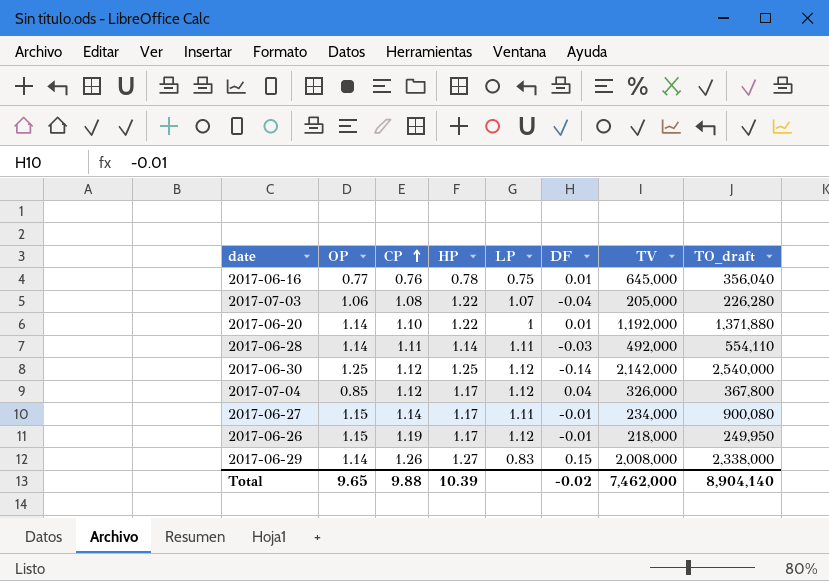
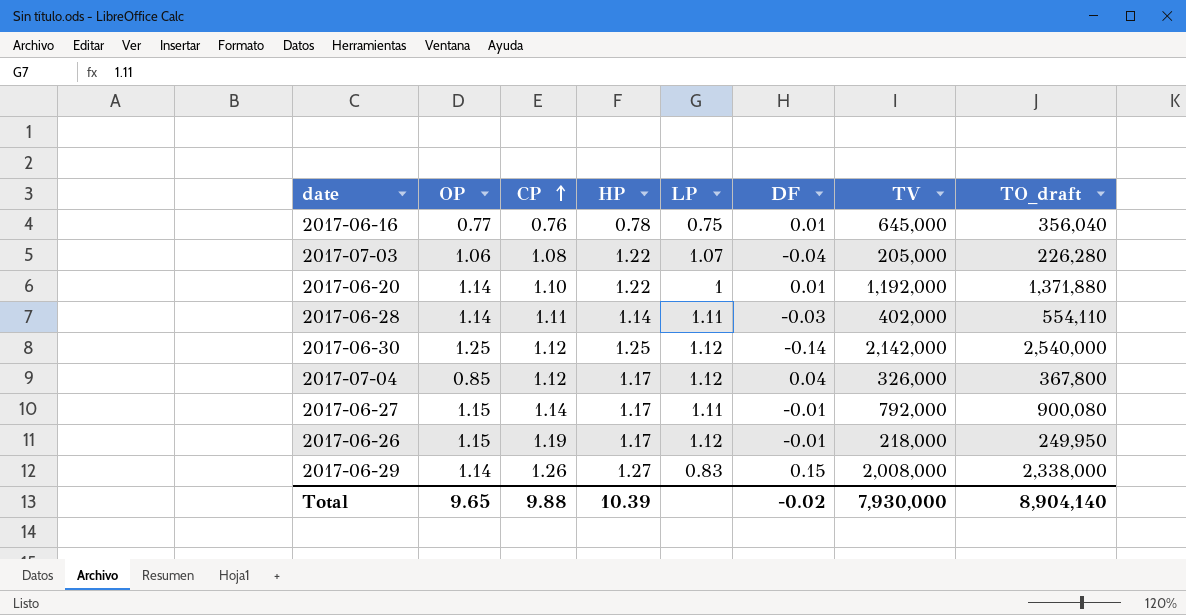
2017-06-28 | TV: 492,000 -> 402,000
2017-06-27 | TV: 234,000 -> 792,000
Total | TV: 7,462,000 -> 7,930,000

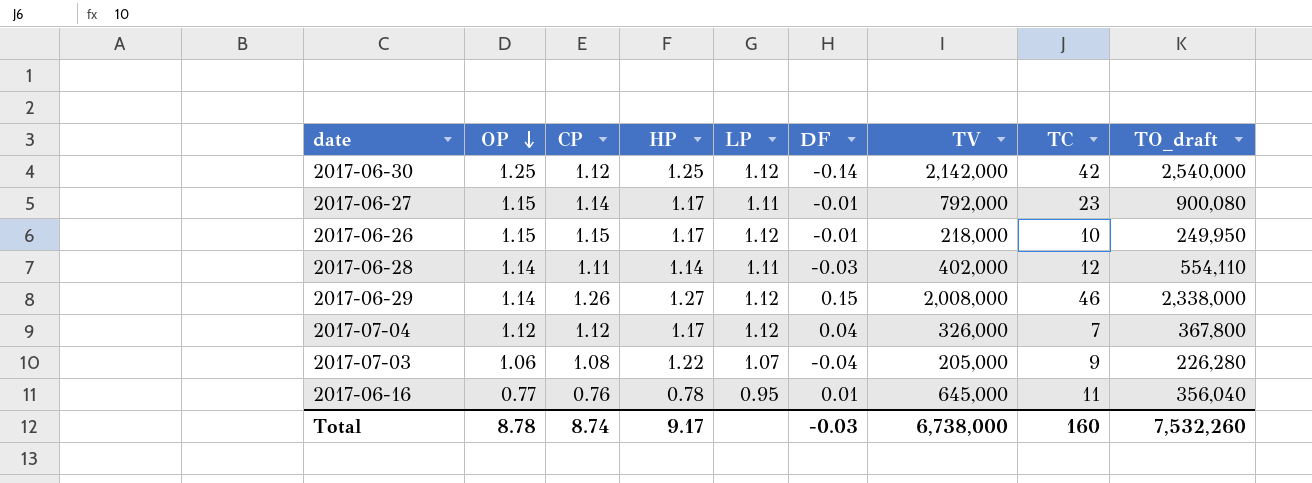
row order: CP ascending -> OP descending
column TC | position: none -> 8
row 2017-06-20: 1.14 | 1.10 | 1.22 | 1 | 0.01 | 1,192,000 | 1,371,880 -> none
2017-06-26 | CP: 1.19 -> 1.15
2017-06-29 | LP: 0.83 -> 1.12
2017-07-04 | OP: 0.85 -> 1.12
2017-06-16 | LP: 0.75 -> 0.95
Total | OP: 9.65 -> 8.78
Total | CP: 9.88 -> 8.74
Total | HP: 10.39 -> 9.17
Total | DF: -0.02 -> -0.03
Total | TV: 7,930,000 -> 6,738,000
Total | TO_draft: 8,904,140 -> 7,532,260

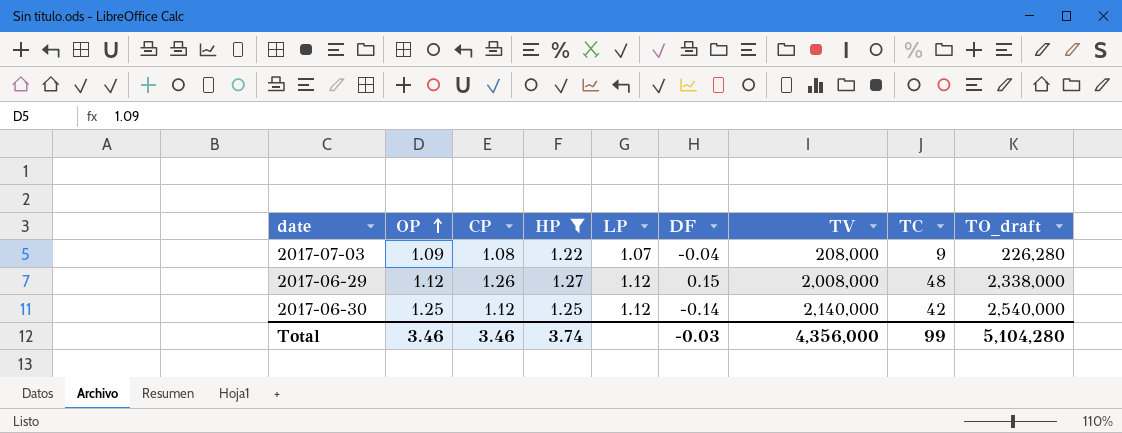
filter: none -> HP >= 1.22
row order: OP descending -> OP ascending
2017-07-03 | OP: 1.06 -> 1.09
2017-07-03 | TV: 205,000 -> 208,000
2017-06-29 | OP: 1.14 -> 1.12
2017-06-29 | TC: 46 -> 48
2017-06-30 | TV: 2,142,000 -> 2,140,000
Total | OP: 8.78 -> 3.46
Total | CP: 8.74 -> 3.46
Total | HP: 9.17 -> 3.74
Total | TV: 6,738,000 -> 4,356,000
Total | TC: 160 -> 99
Total | TO_draft: 7,532,260 -> 5,104,280

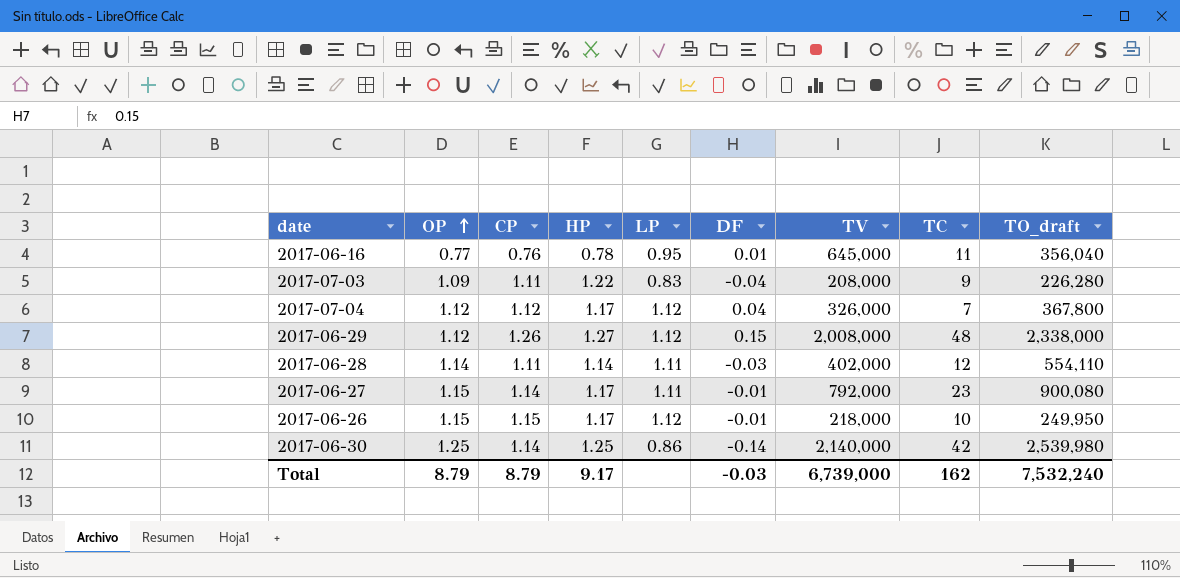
filter: HP >= 1.22 -> none
2017-07-03 | CP: 1.08 -> 1.11
2017-07-03 | LP: 1.07 -> 0.83
2017-06-30 | CP: 1.12 -> 1.14
2017-06-30 | LP: 1.12 -> 0.86
2017-06-30 | TO_draft: 2,540,000 -> 2,539,980
Total | OP: 3.46 -> 8.79
Total | CP: 3.46 -> 8.79
Total | HP: 3.74 -> 9.17
Total | TV: 4,356,000 -> 6,739,000
Total | TC: 99 -> 162
Total | TO_draft: 5,104,280 -> 7,532,240

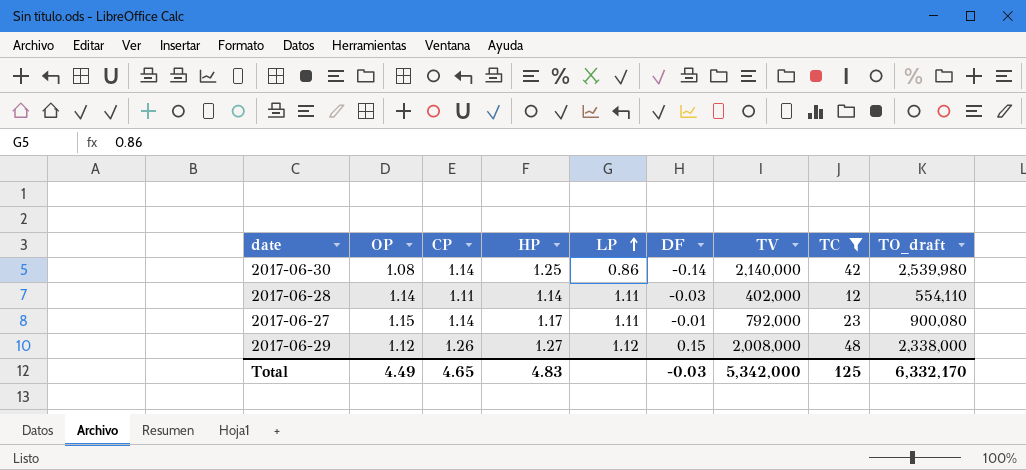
filter: none -> TC >= 12
row order: OP ascending -> LP ascending
2017-06-30 | OP: 1.25 -> 1.08
Total | OP: 8.79 -> 4.49
Total | CP: 8.79 -> 4.65
Total | HP: 9.17 -> 4.83
Total | TV: 6,739,000 -> 5,342,000
Total | TC: 162 -> 125
Total | TO_draft: 7,532,240 -> 6,332,170

